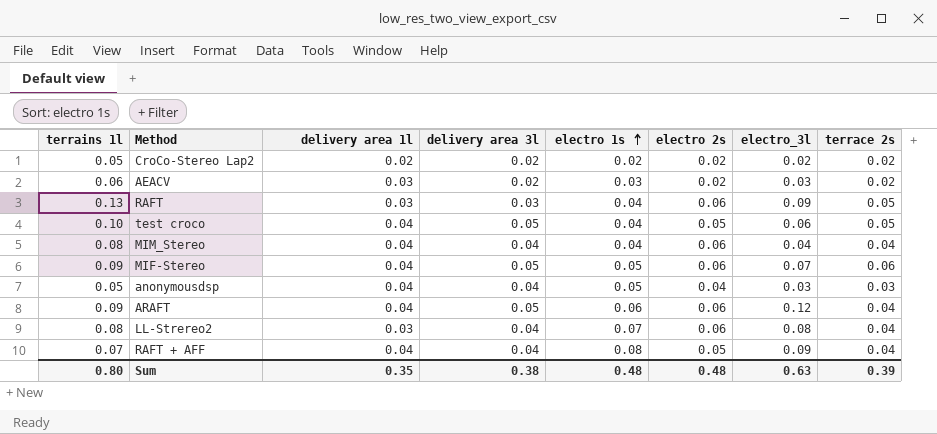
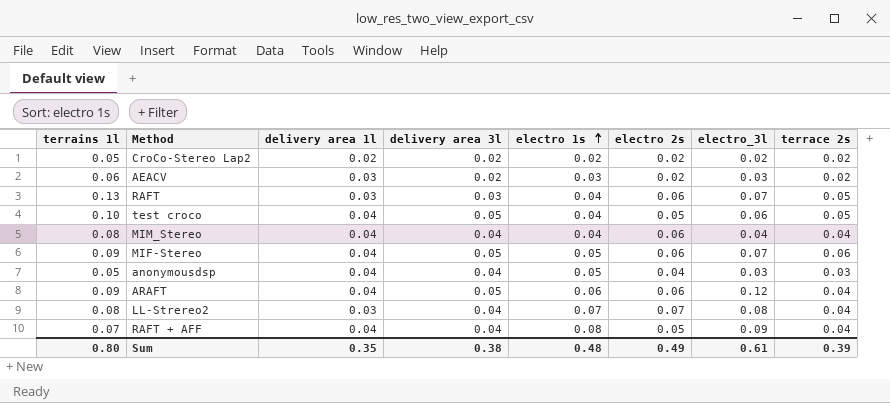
RAFT | electro_3l: 0.09 -> 0.07
LL-Strereo2 | electro 2s: 0.06 -> 0.07
Sum | electro 2s: 0.48 -> 0.49
Sum | electro_3l: 0.63 -> 0.61

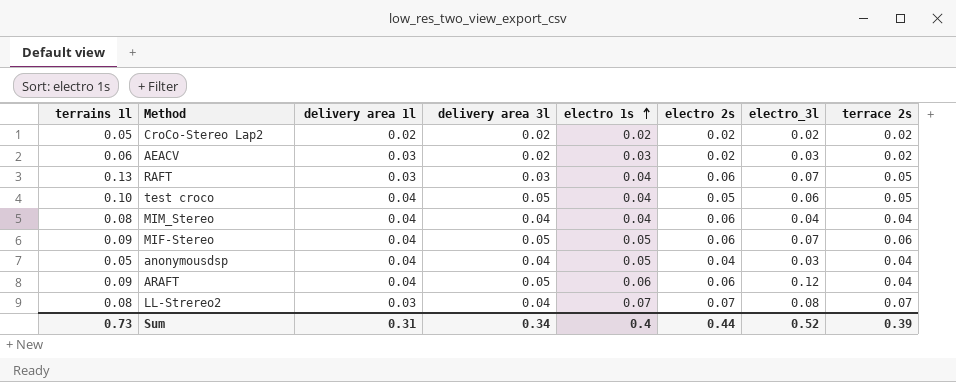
row RAFT + AFF: 0.07 | 0.04 | 0.04 | 0.08 | 0.05 | 0.09 | 0.04 -> none
anonymousdsp | terrace 2s: 0.03 -> 0.04
LL-Strereo2 | terrace 2s: 0.04 -> 0.07
Sum | terrains 1l: 0.80 -> 0.73
Sum | delivery area 1l: 0.35 -> 0.31
Sum | delivery area 3l: 0.38 -> 0.34
Sum | electro 1s: 0.48 -> 0.4
Sum | electro 2s: 0.49 -> 0.44
Sum | electro_3l: 0.61 -> 0.52

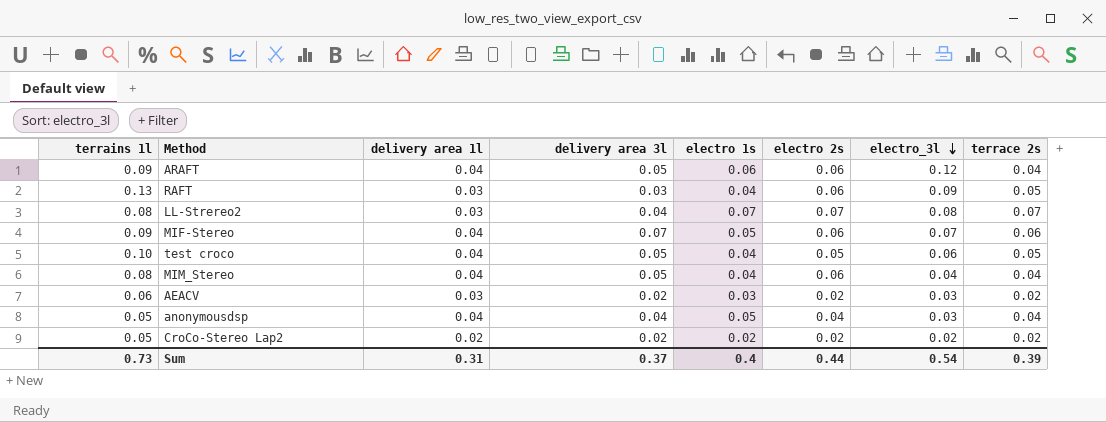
row order: electro 1s ascending -> electro_3l descending
RAFT | electro_3l: 0.07 -> 0.09
MIF-Stereo | delivery area 3l: 0.05 -> 0.07
MIM_Stereo | delivery area 3l: 0.04 -> 0.05
Sum | delivery area 3l: 0.34 -> 0.37
Sum | electro_3l: 0.52 -> 0.54

